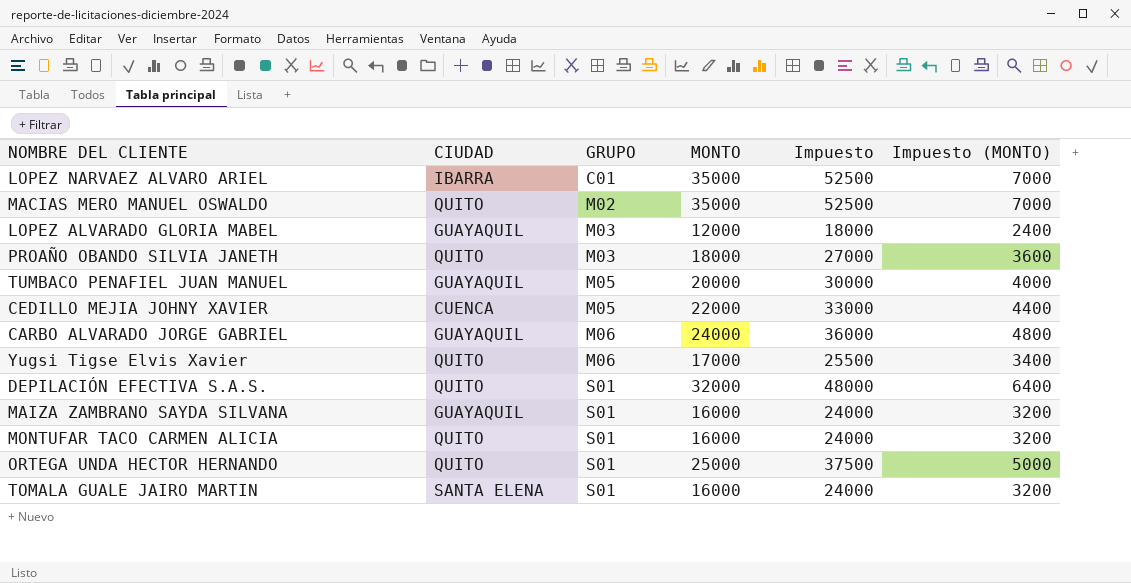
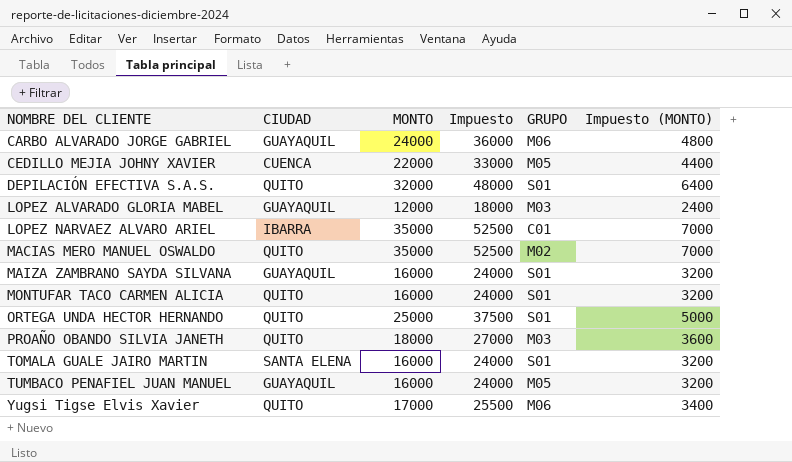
row order: GRUPO ascending -> NOMBRE DEL CLIENTE ascending
column GRUPO | position: 3 -> 5
TUMBACO PENAFIEL JUAN MANUEL | MONTO: 20000 -> 16000
TUMBACO PENAFIEL JUAN MANUEL | Impuesto: 30000 -> 24000
TUMBACO PENAFIEL JUAN MANUEL | Impuesto (MONTO): 4000 -> 3200

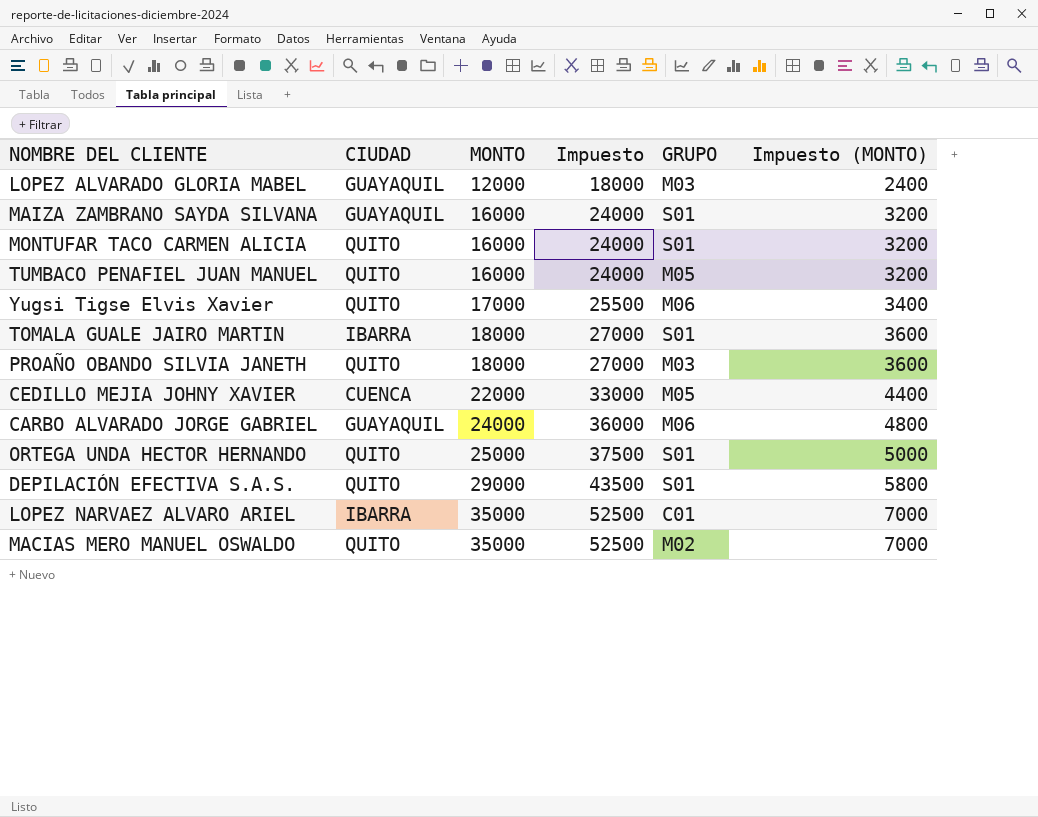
row order: NOMBRE DEL CLIENTE ascending -> MONTO ascending
TUMBACO PENAFIEL JUAN MANUEL | CIUDAD: GUAYAQUIL -> QUITO
TOMALA GUALE JAIRO MARTIN | CIUDAD: SANTA ELENA -> IBARRA
TOMALA GUALE JAIRO MARTIN | MONTO: 16000 -> 18000
TOMALA GUALE JAIRO MARTIN | Impuesto: 24000 -> 27000
TOMALA GUALE JAIRO MARTIN | Impuesto (MONTO): 3200 -> 3600
DEPILACIÓN EFECTIVA S.A.S. | MONTO: 32000 -> 29000
DEPILACIÓN EFECTIVA S.A.S. | Impuesto: 48000 -> 43500
DEPILACIÓN EFECTIVA S.A.S. | Impuesto (MONTO): 6400 -> 5800

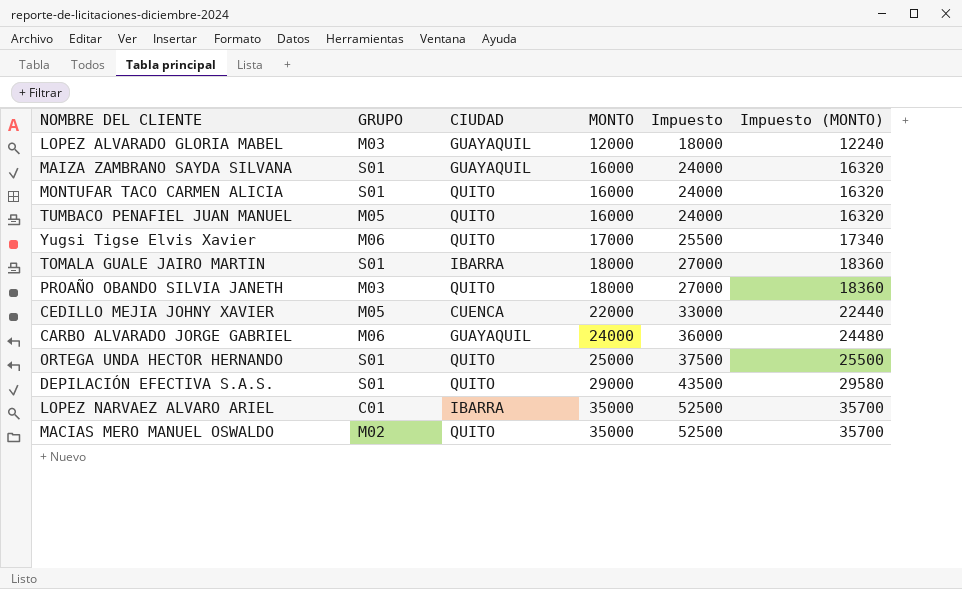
column GRUPO | position: 5 -> 2
column Impuesto (MONTO) | formula: [MONTO] * 0,2 -> [MONTO] * 1,02

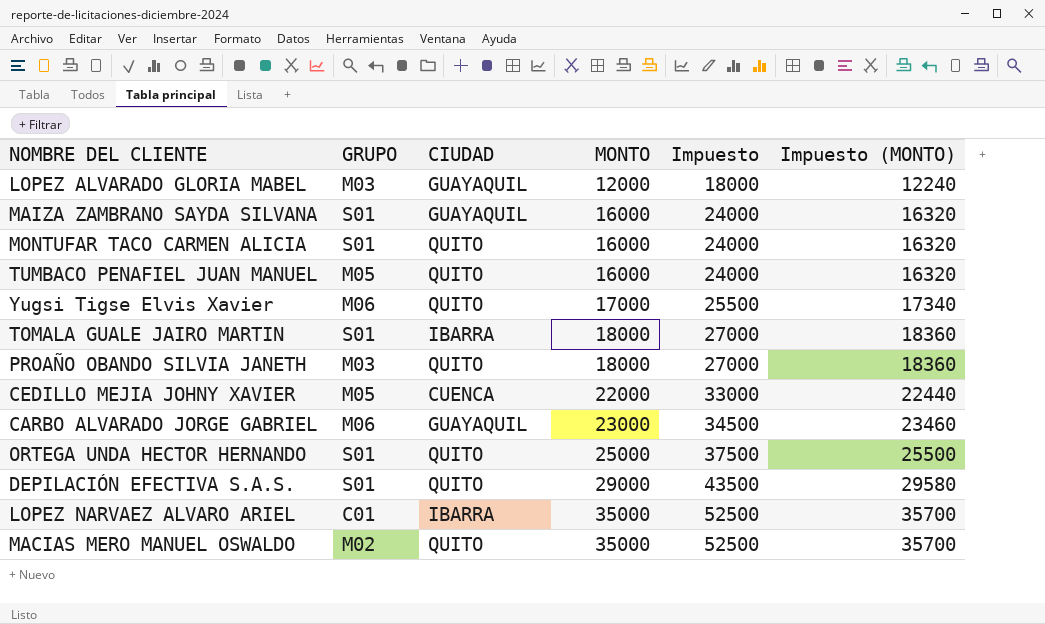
CARBO ALVARADO JORGE GABRIEL | MONTO: 24000 -> 23000
CARBO ALVARADO JORGE GABRIEL | Impuesto: 36000 -> 34500
CARBO ALVARADO JORGE GABRIEL | Impuesto (MONTO): 24480 -> 23460

